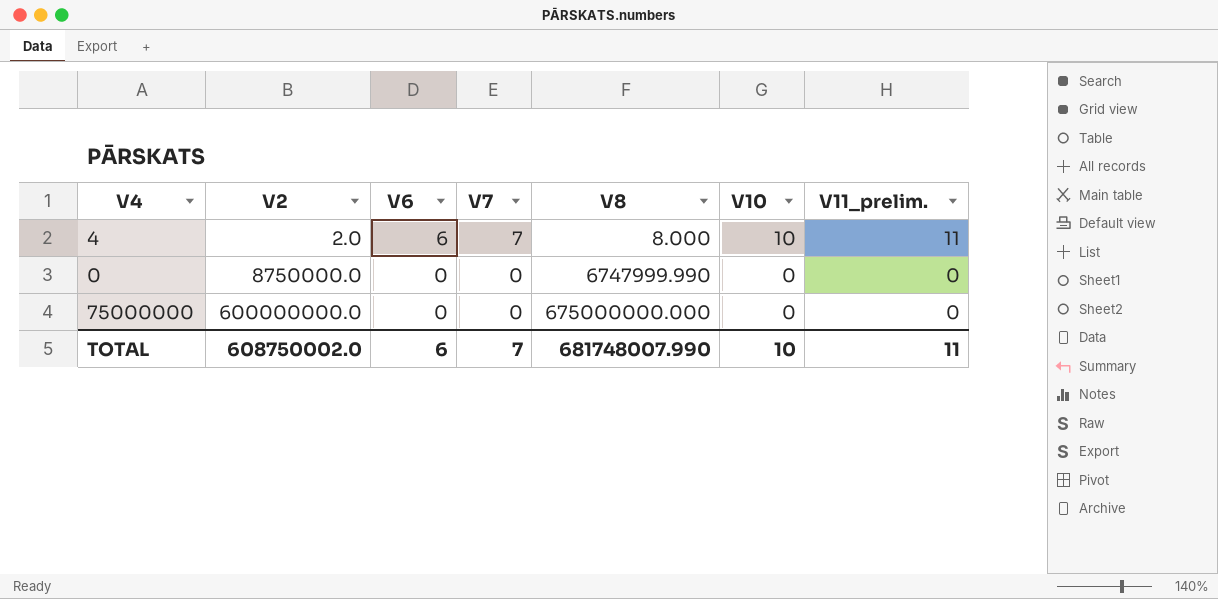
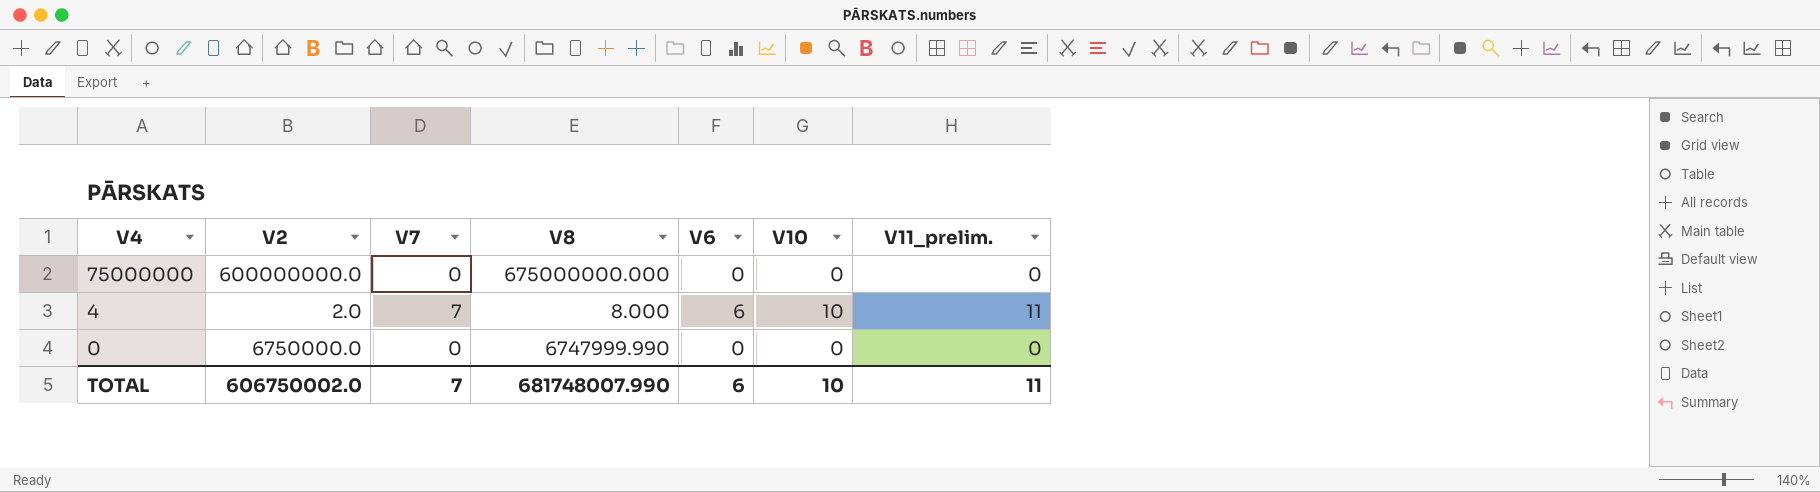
row order: V2 ascending -> V4 descending
column V6 | position: 3 -> 5
0 | V2: 8750000.0 -> 6750000.0
TOTAL | V2: 608750002.0 -> 606750002.0

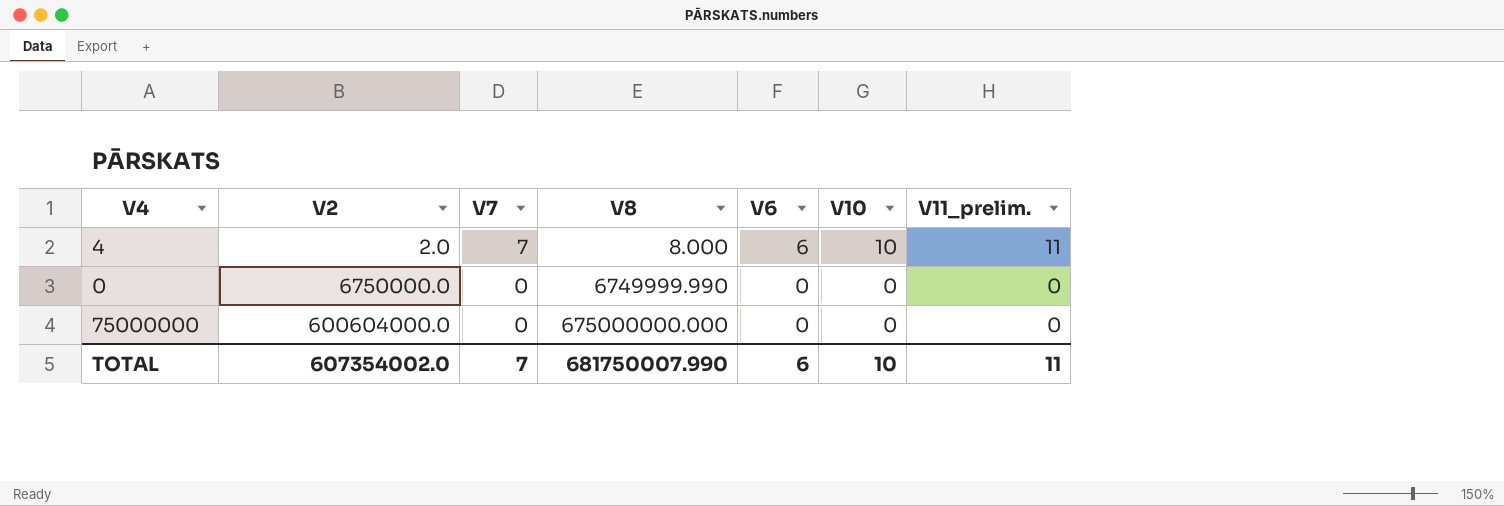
row order: V4 descending -> V2 ascending
0 | V8: 6747999.990 -> 6749999.990
75000000 | V2: 600000000.0 -> 600604000.0
TOTAL | V2: 606750002.0 -> 607354002.0
TOTAL | V8: 681748007.990 -> 681750007.990

